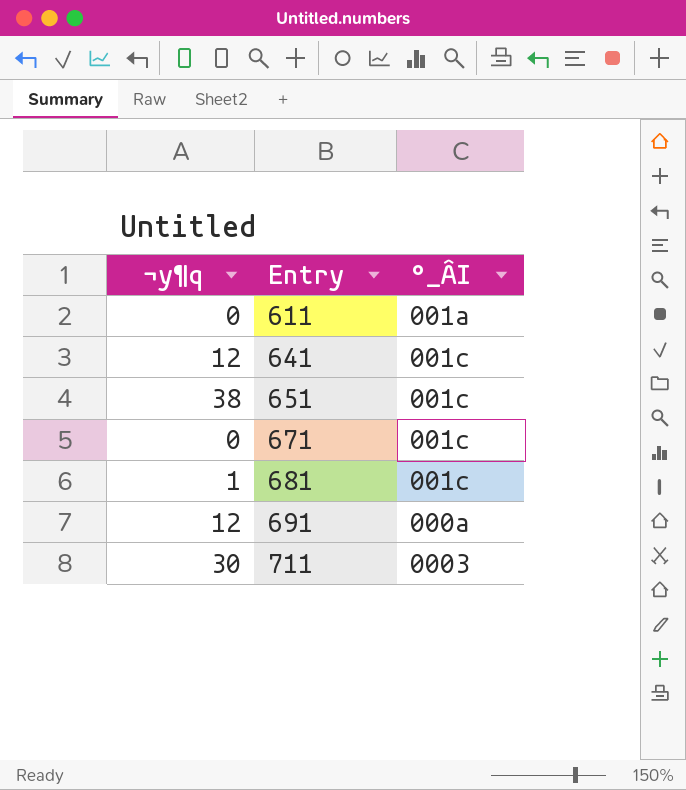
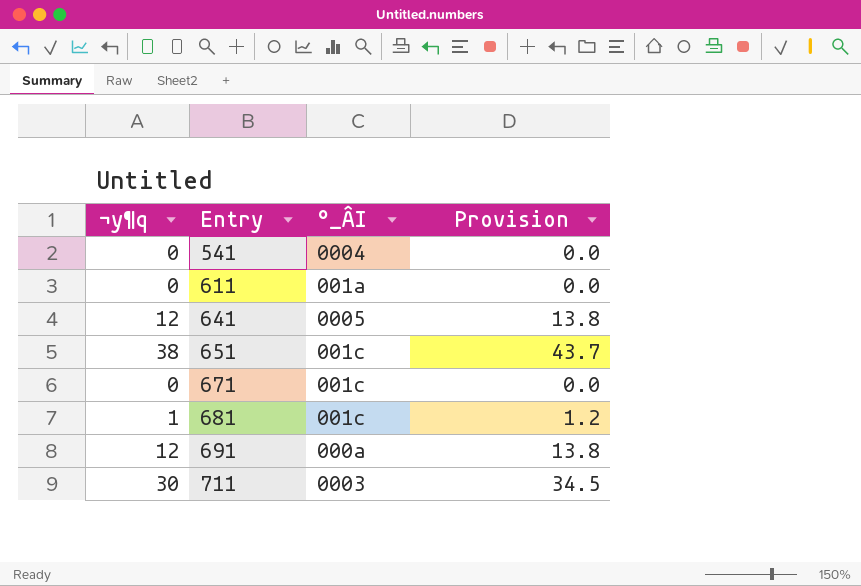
column Provision | formula: none -> [¬y¶q] * 1.15
row 541: none -> 0 | 0004 | 0.0
641 | °_ÂI: 001c -> 0005

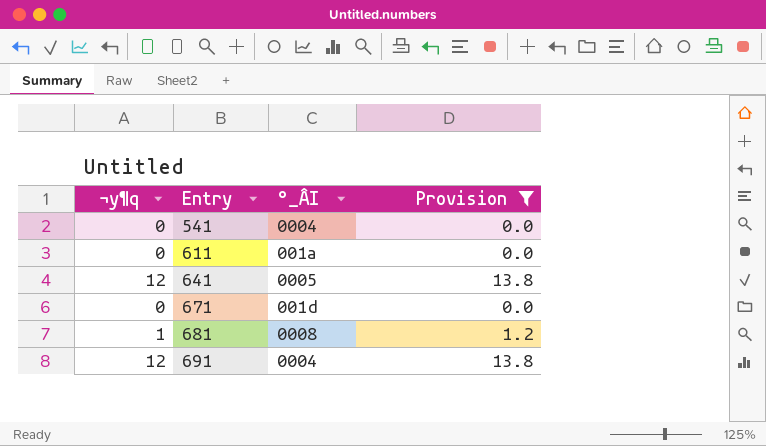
filter: none -> Provision <= 13.8
671 | °_ÂI: 001c -> 001d
681 | °_ÂI: 001c -> 0008
691 | °_ÂI: 000a -> 0004

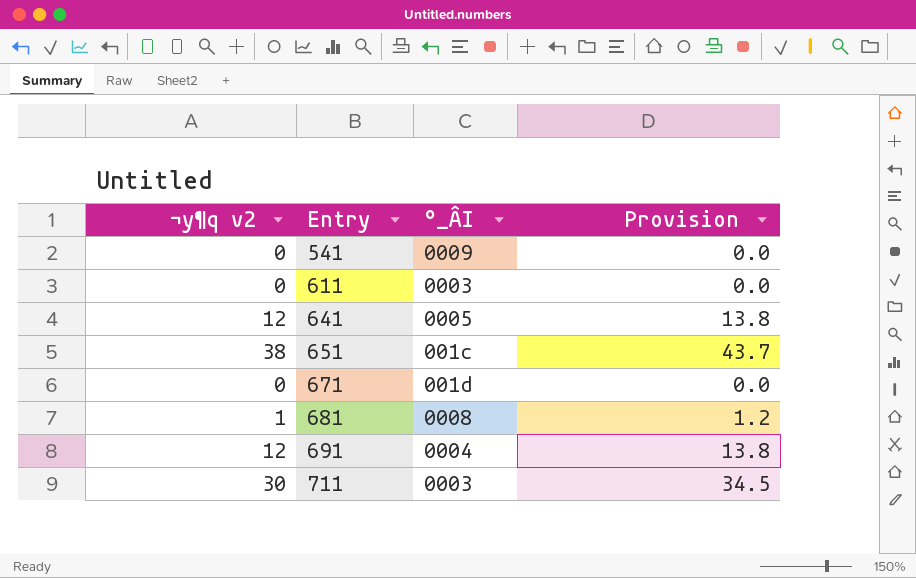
filter: Provision <= 13.8 -> none
column name: ¬y¶q -> ¬y¶q v2
541 | °_ÂI: 0004 -> 0009
611 | °_ÂI: 001a -> 0003

